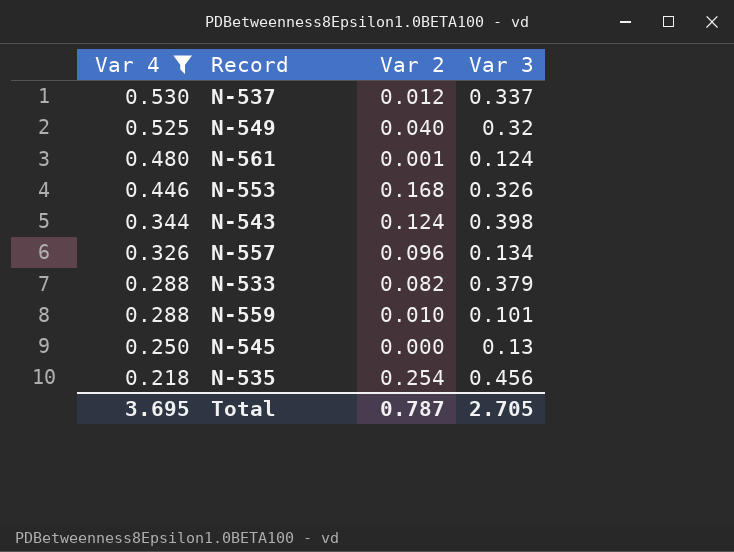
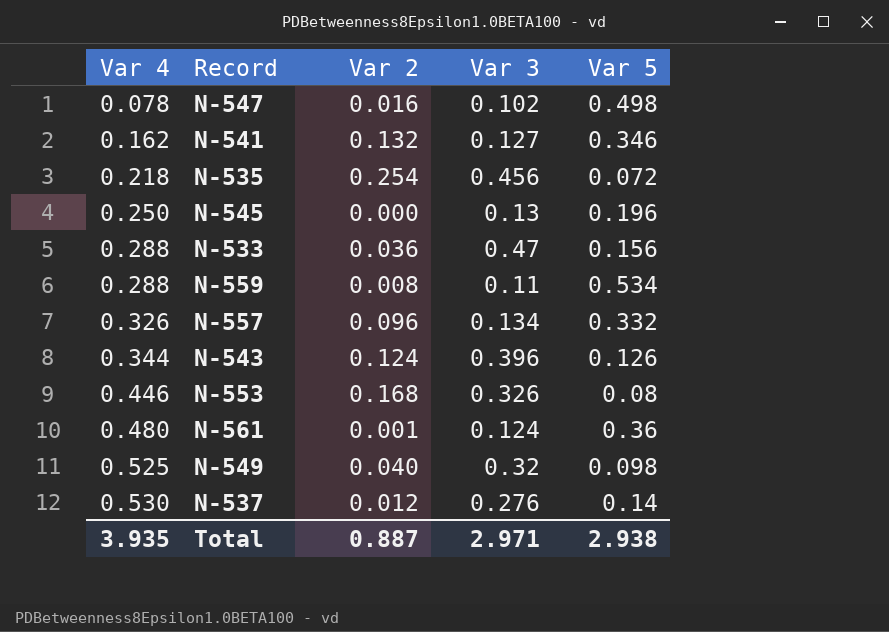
filter: Var 4 >= 0.218 -> none
row order: Var 4 descending -> Var 4 ascending
column Var 5 | position: none -> 5
N-533 | Var 2: 0.082 -> 0.036
N-533 | Var 3: 0.379 -> 0.47
N-559 | Var 2: 0.010 -> 0.008
N-559 | Var 3: 0.101 -> 0.11
N-543 | Var 3: 0.398 -> 0.396
N-537 | Var 3: 0.337 -> 0.276
Total | Var 4: 3.695 -> 3.935
Total | Var 2: 0.787 -> 0.887
Total | Var 3: 2.705 -> 2.971

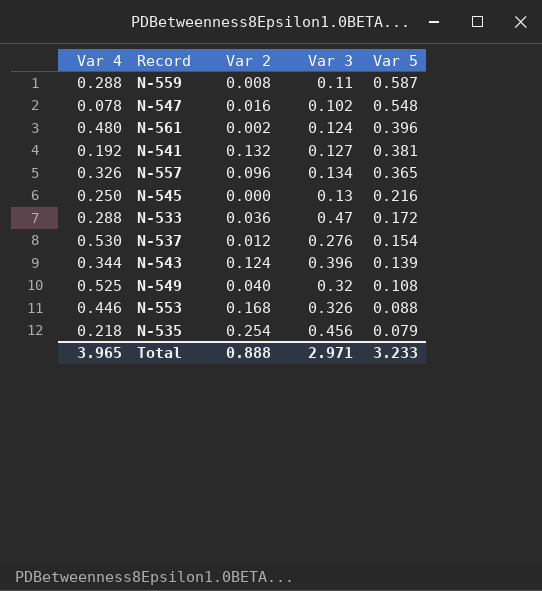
row order: Var 4 ascending -> Var 5 descending
N-559 | Var 5: 0.534 -> 0.587
N-547 | Var 5: 0.498 -> 0.548
N-561 | Var 2: 0.001 -> 0.002
N-561 | Var 5: 0.36 -> 0.396
N-541 | Var 4: 0.162 -> 0.192
N-541 | Var 5: 0.346 -> 0.381
N-557 | Var 5: 0.332 -> 0.365
N-545 | Var 5: 0.196 -> 0.216
N-533 | Var 5: 0.156 -> 0.172
N-537 | Var 5: 0.14 -> 0.154
N-543 | Var 5: 0.126 -> 0.139
N-549 | Var 5: 0.098 -> 0.108
N-553 | Var 5: 0.08 -> 0.088
N-535 | Var 5: 0.072 -> 0.079
Total | Var 4: 3.935 -> 3.965
Total | Var 2: 0.887 -> 0.888
Total | Var 5: 2.938 -> 3.233

